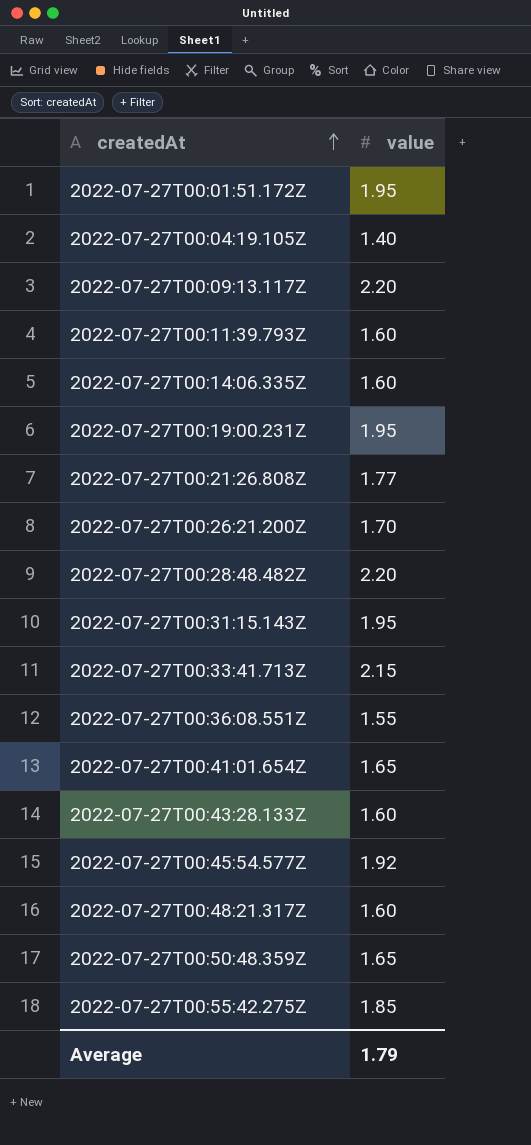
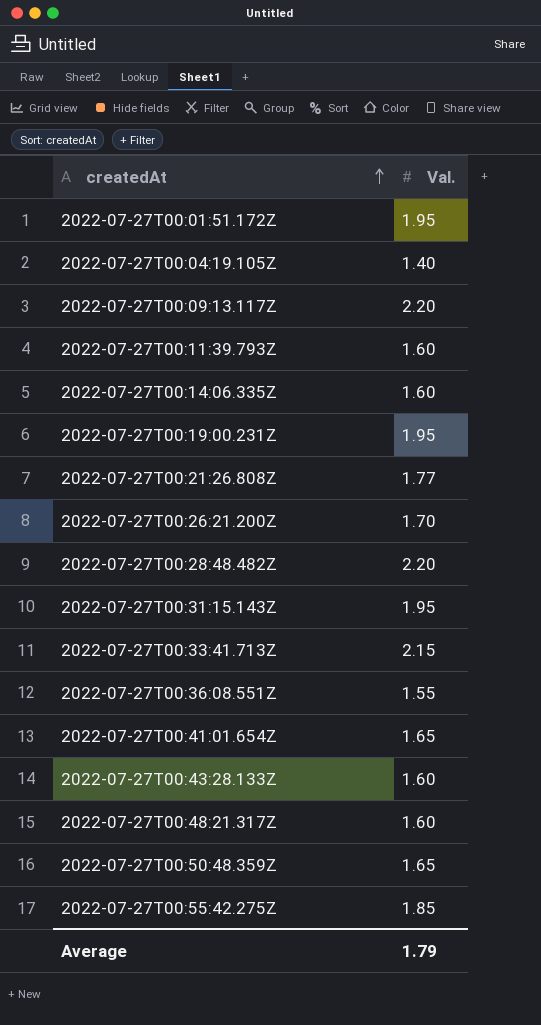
column name: value -> Val.
row 2022-07-27T00:45:54.577Z: 1.92 -> none

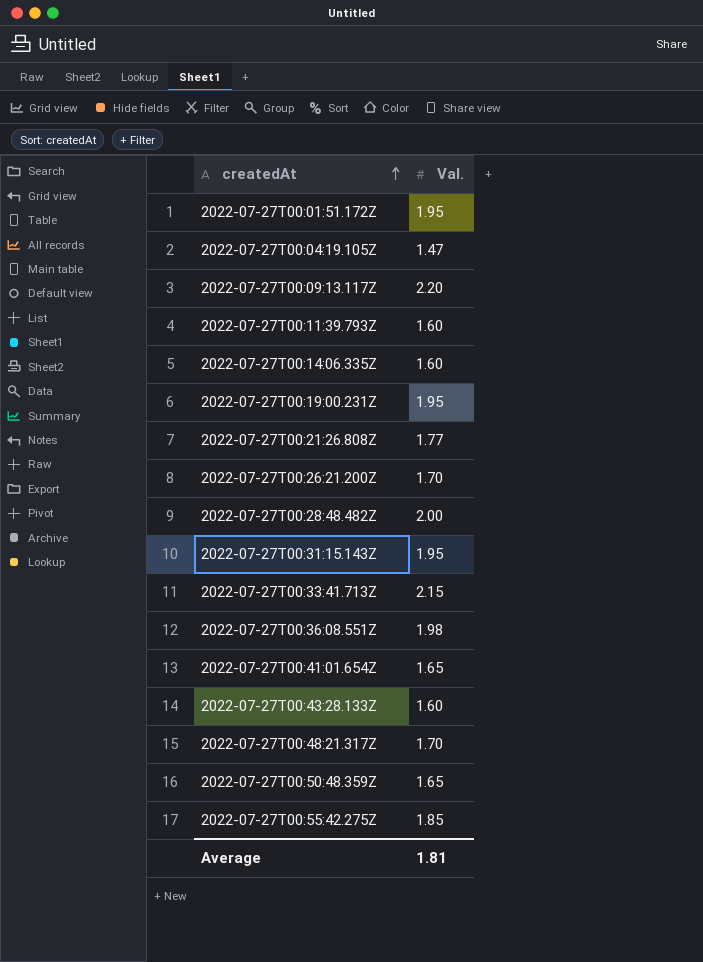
2022-07-27T00:04:19.105Z | Val.: 1.40 -> 1.47
2022-07-27T00:28:48.482Z | Val.: 2.20 -> 2.00
2022-07-27T00:36:08.551Z | Val.: 1.55 -> 1.98
2022-07-27T00:48:21.317Z | Val.: 1.60 -> 1.70
Average | Val.: 1.79 -> 1.81

